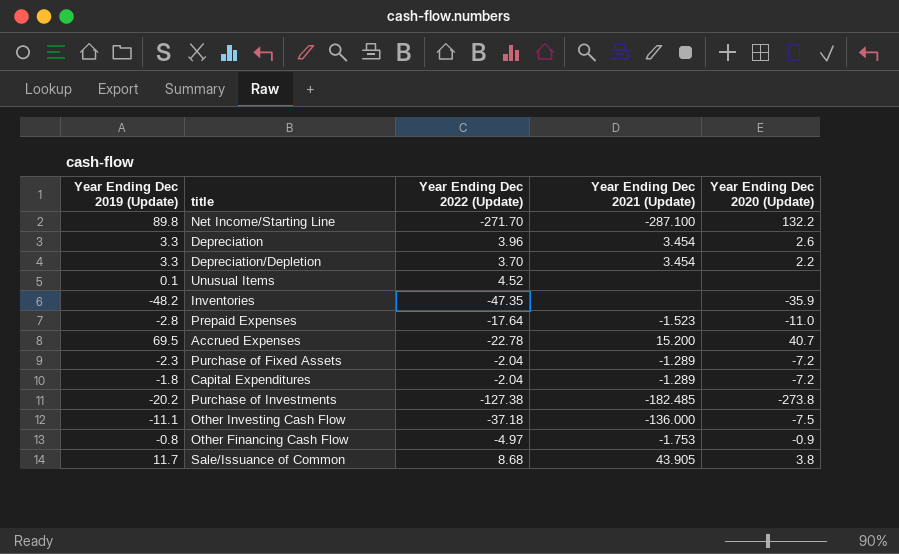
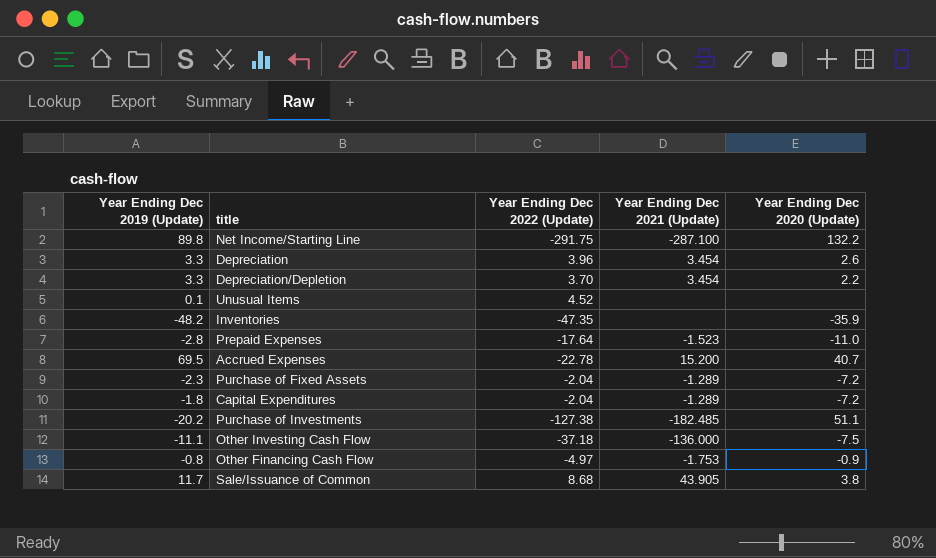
Net Income/Starting Line | Year Ending Dec 2022 (Update): -271.70 -> -291.75
Purchase of Investments | Year Ending Dec 2020 (Update): -273.8 -> 51.1

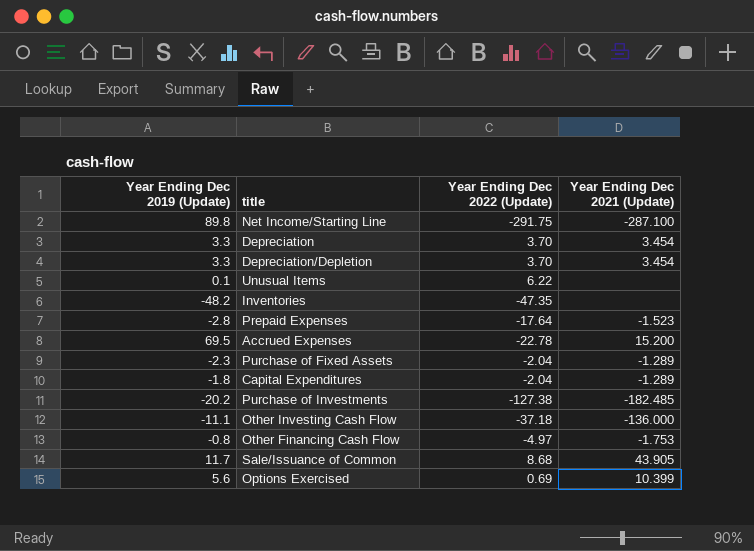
column Year Ending Dec 2020 (Update) | position: 5 -> none
Depreciation | Year Ending Dec 2022 (Update): 3.96 -> 3.70
Unusual Items | Year Ending Dec 2022 (Update): 4.52 -> 6.22
row Options Exercised: none -> 5.6 | 0.69 | 10.399

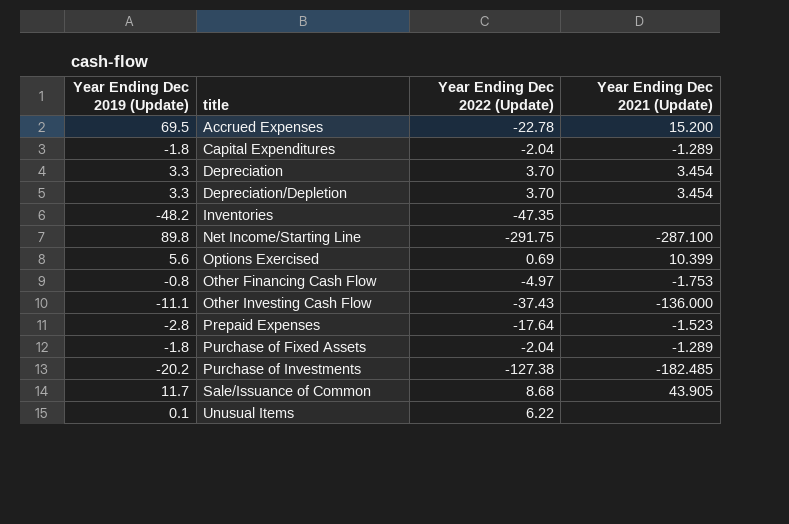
row order: none -> title ascending
Other Investing Cash Flow | Year Ending Dec 2022 (Update): -37.18 -> -37.43
Purchase of Fixed Assets | Year Ending Dec 2019 (Update): -2.3 -> -1.8

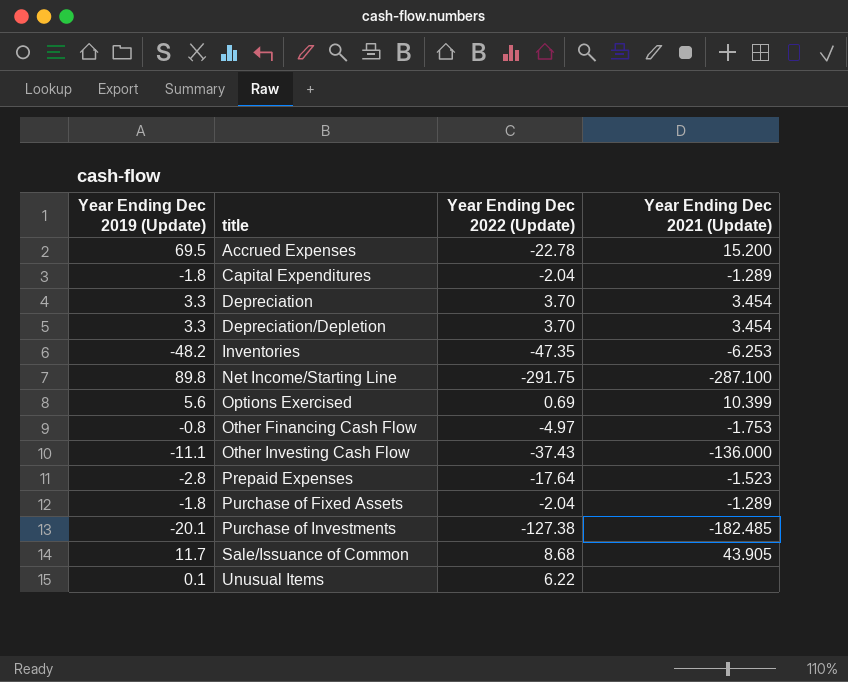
Inventories | Year Ending Dec 2021 (Update): none -> -6.253
Purchase of Investments | Year Ending Dec 2019 (Update): -20.2 -> -20.1

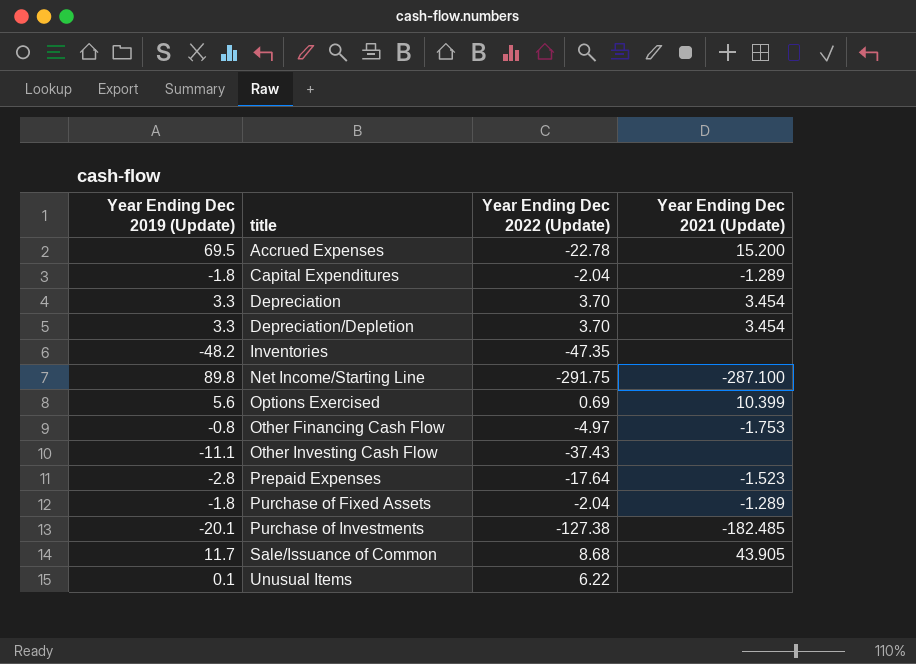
Inventories | Year Ending Dec 2021 (Update): -6.253 -> none
Other Investing Cash Flow | Year Ending Dec 2021 (Update): -136.000 -> none

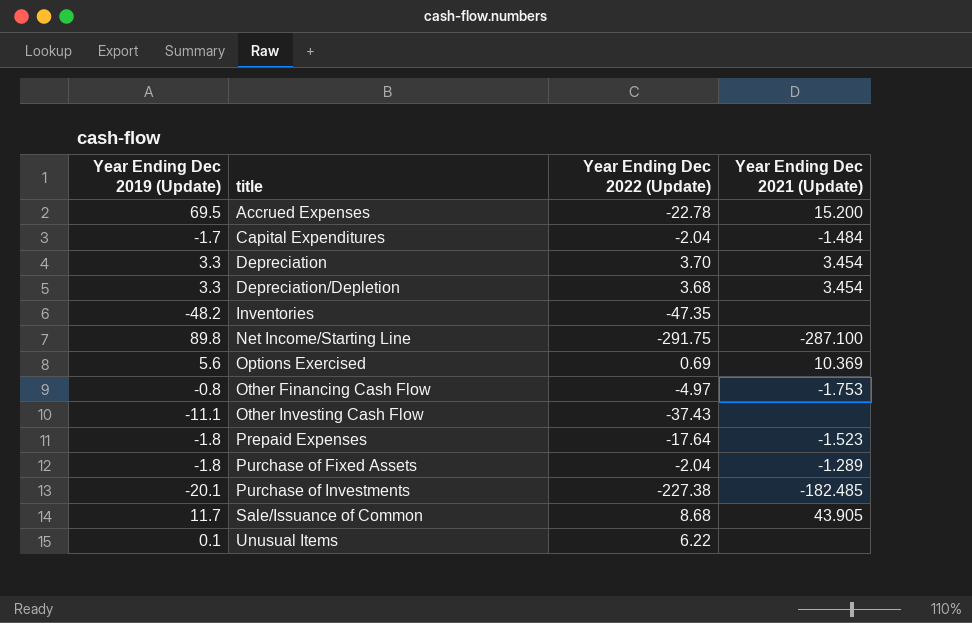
Capital Expenditures | Year Ending Dec 2019 (Update): -1.8 -> -1.7
Capital Expenditures | Year Ending Dec 2021 (Update): -1.289 -> -1.484
Depreciation/Depletion | Year Ending Dec 2022 (Update): 3.70 -> 3.68
Options Exercised | Year Ending Dec 2021 (Update): 10.399 -> 10.369
Prepaid Expenses | Year Ending Dec 2019 (Update): -2.8 -> -1.8
Purchase of Investments | Year Ending Dec 2022 (Update): -127.38 -> -227.38

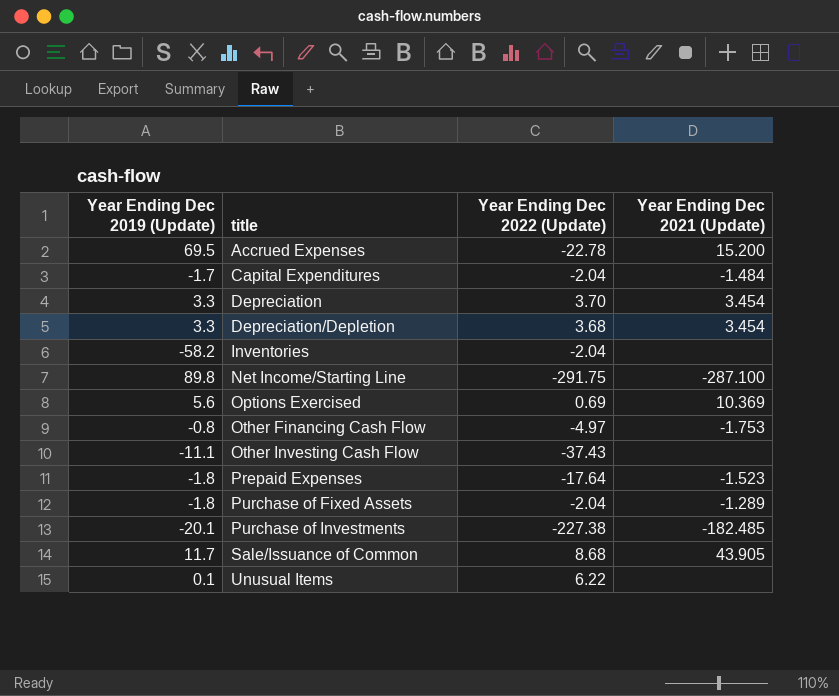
Inventories | Year Ending Dec 2019 (Update): -48.2 -> -58.2
Inventories | Year Ending Dec 2022 (Update): -47.35 -> -2.04

